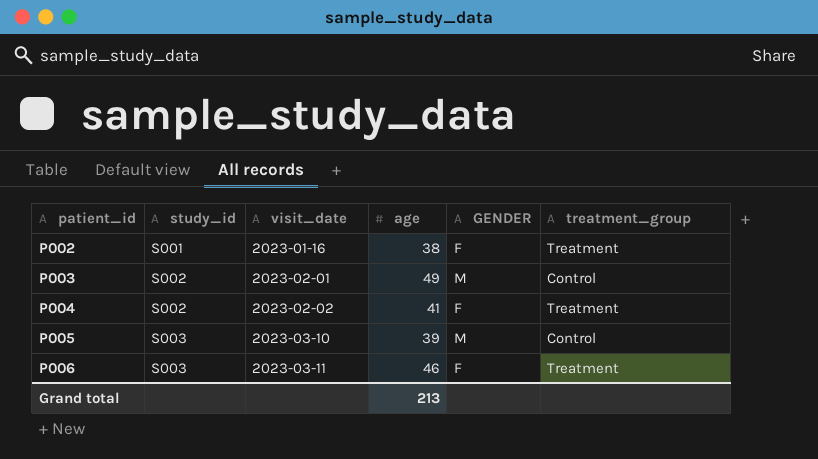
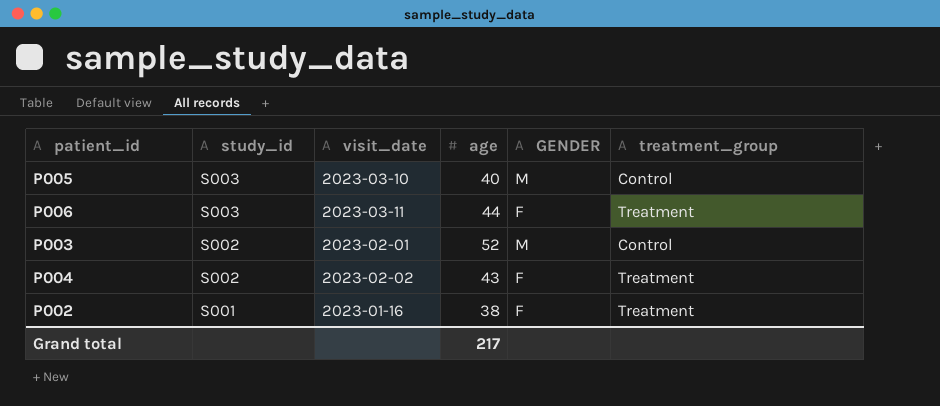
row order: patient_id ascending -> study_id descending
P005 | age: 39 -> 40
P006 | age: 46 -> 44
P003 | age: 49 -> 52
P004 | age: 41 -> 43
Grand total | age: 213 -> 217

